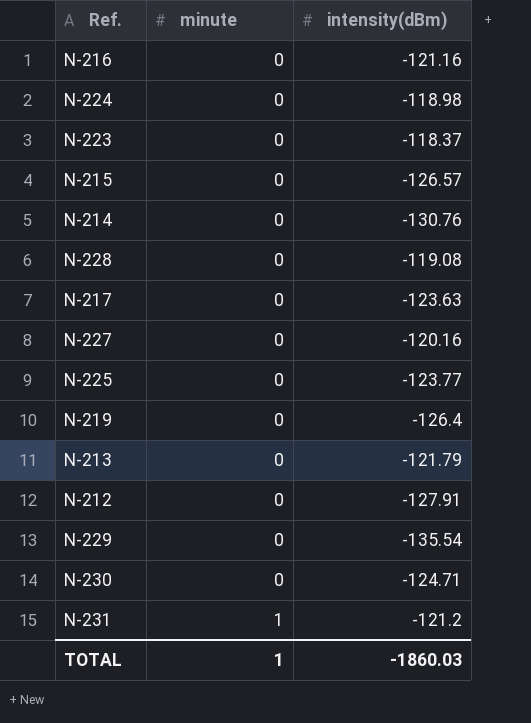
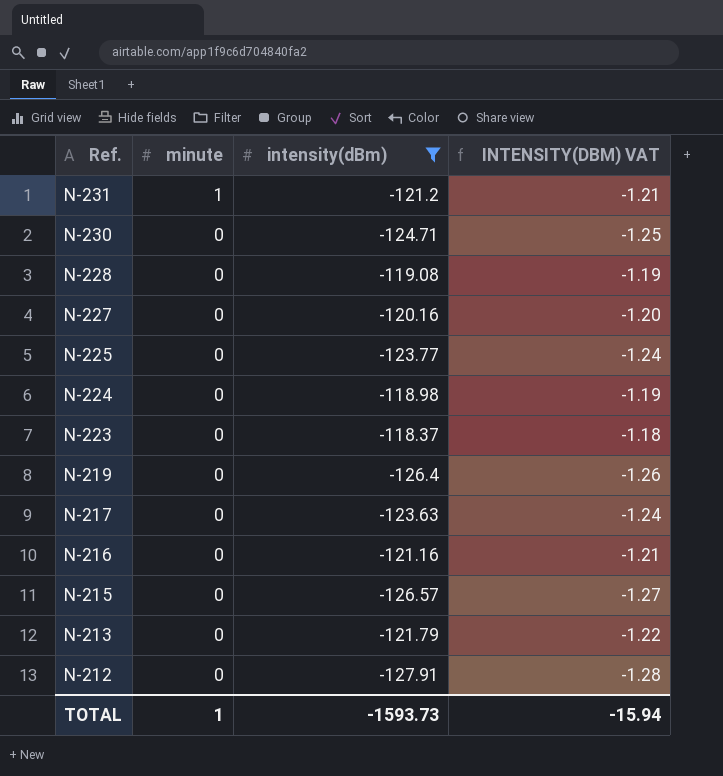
filter: none -> intensity(dBm) >= -127.91
row order: minute ascending -> Ref. descending
column INTENSITY(DBM) VAT | formula: none -> [intensity(dBm)] * 0.01
TOTAL | intensity(dBm): -1860.03 -> -1593.73

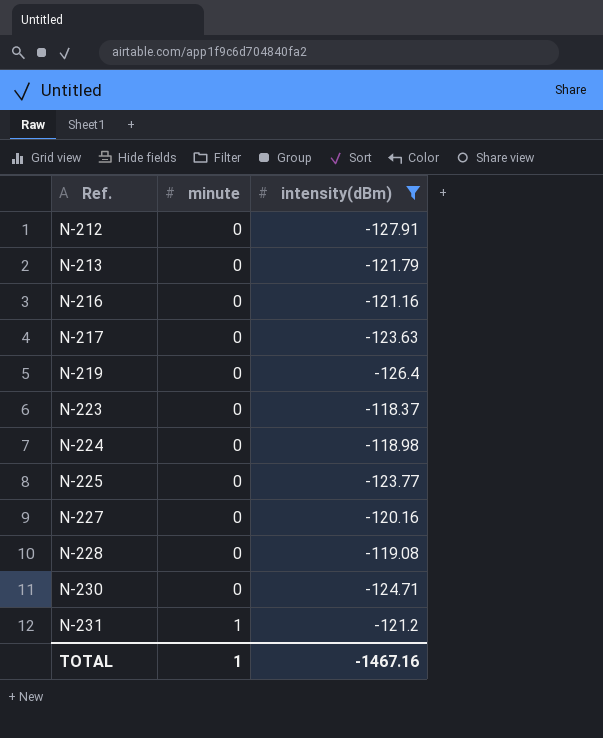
row order: Ref. descending -> Ref. ascending
column INTENSITY(DBM) VAT | formula: [intensity(dBm)] * 0.01 -> none
row N-215: 0 | -126.57 | -1.27 -> none
TOTAL | intensity(dBm): -1593.73 -> -1467.16

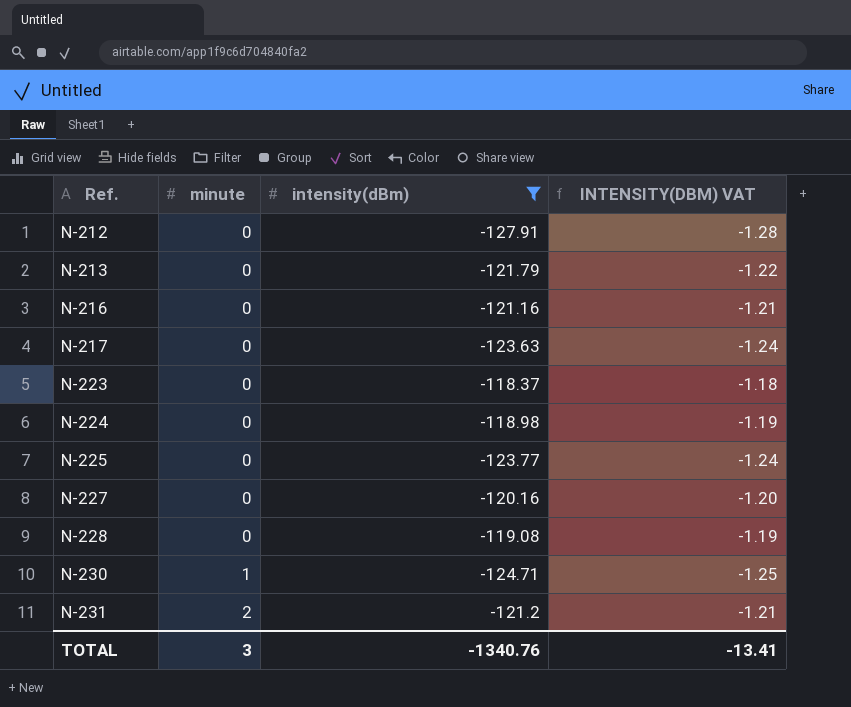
column INTENSITY(DBM) VAT | formula: none -> [intensity(dBm)] * 0.01
row N-219: 0 | -126.4 -> none
N-230 | minute: 0 -> 1
N-231 | minute: 1 -> 2
TOTAL | minute: 1 -> 3
TOTAL | intensity(dBm): -1467.16 -> -1340.76

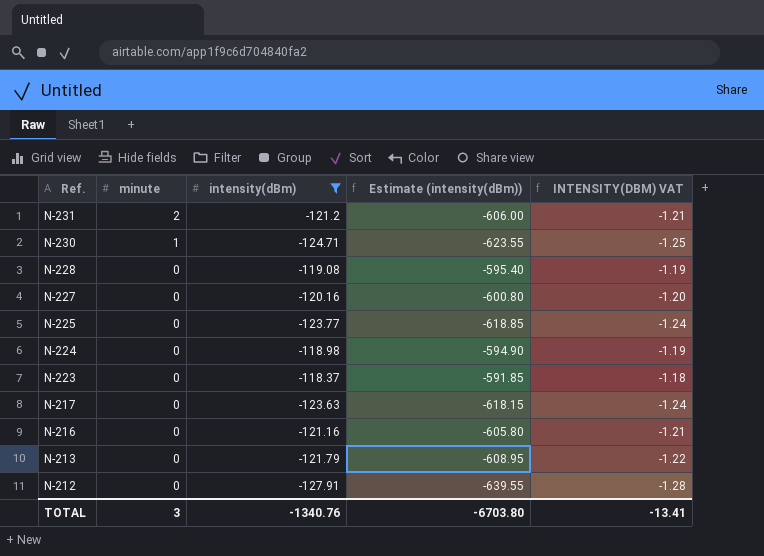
row order: Ref. ascending -> Ref. descending
column Estimate (intensity(dBm)) | formula: none -> [intensity(dBm)] * 5

